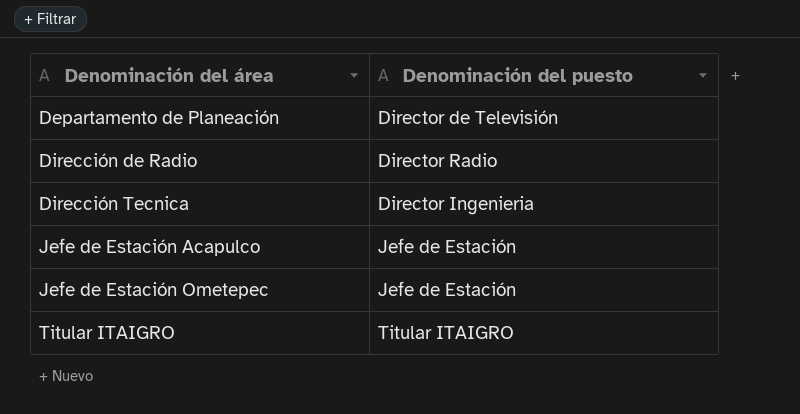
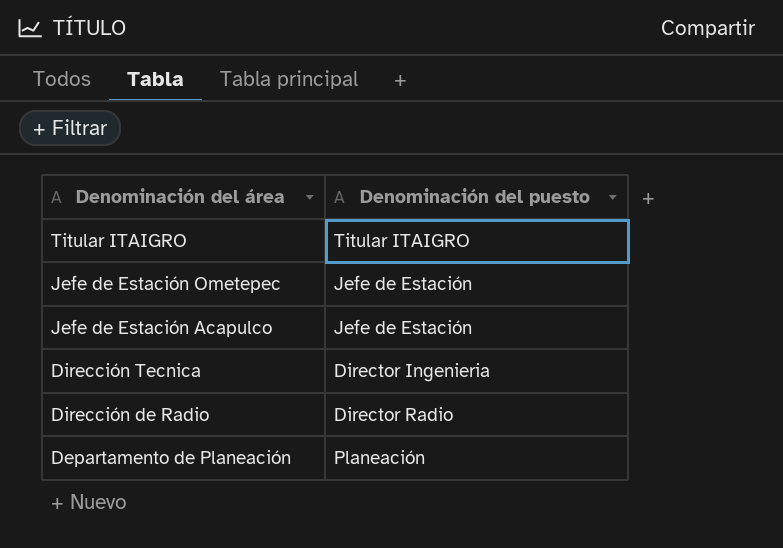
row order: Denominación del área ascending -> Denominación del área descending
Departamento de Planeación | Denominación del puesto: Director de Televisión -> Planeación

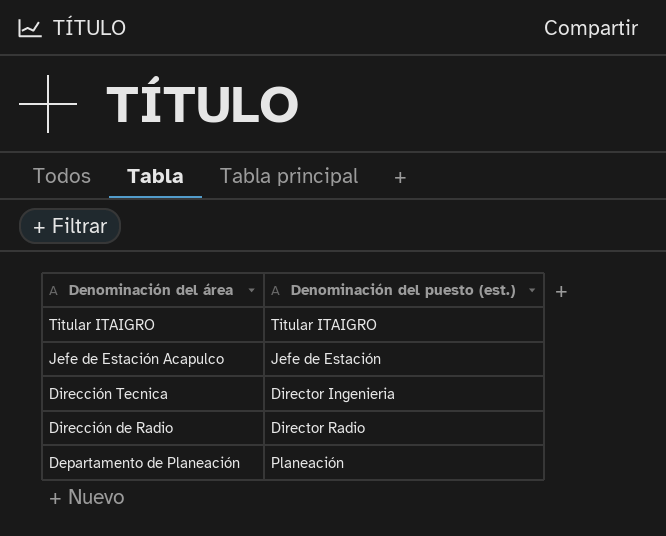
column name: Denominación del puesto -> Denominación del puesto (est.)
row Jefe de Estación Ometepec: Jefe de Estación -> none

